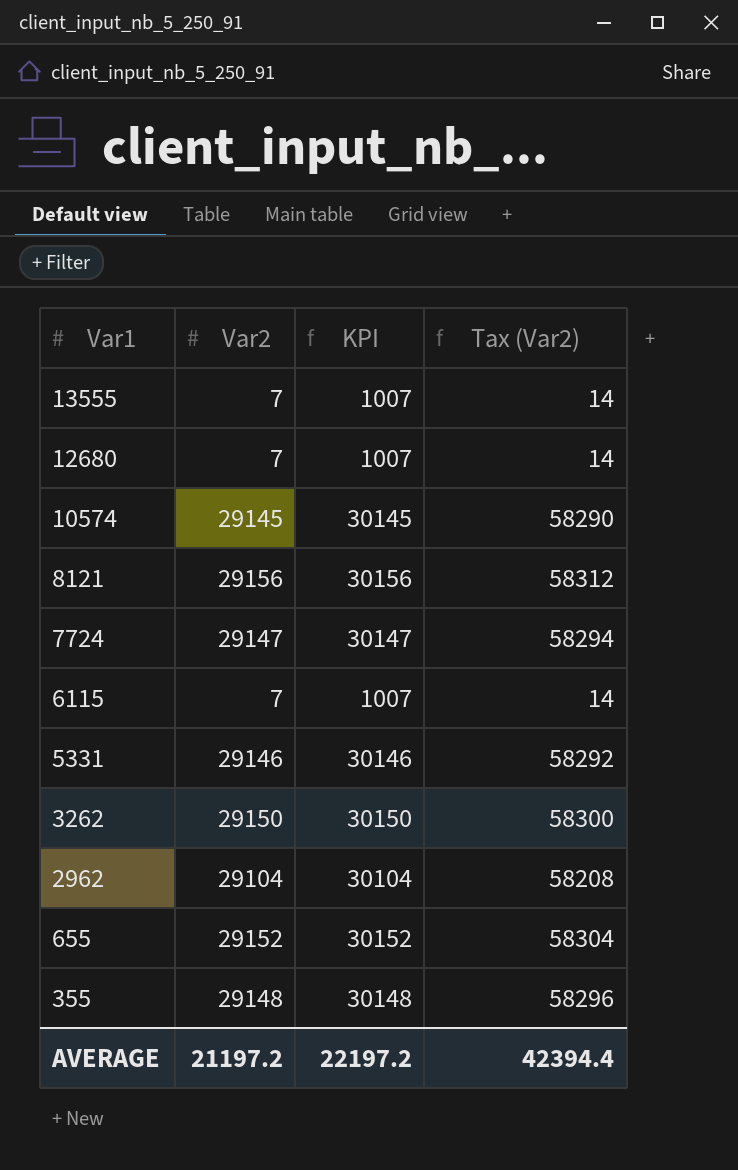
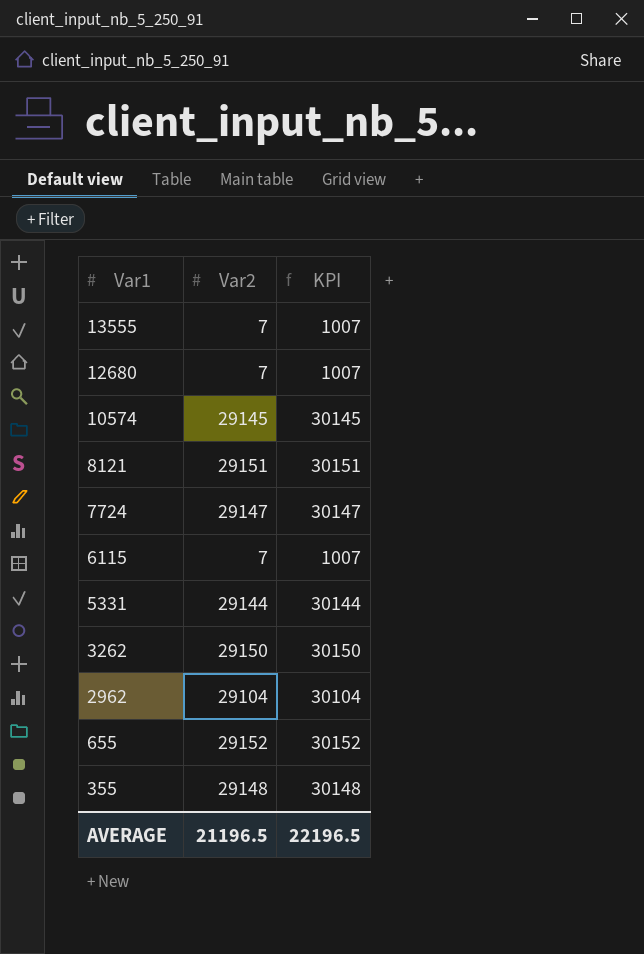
column Tax (Var2) | formula: [Var2] * 2 -> none
8121 | Var2: 29156 -> 29151
8121 | KPI: 30156 -> 30151
5331 | Var2: 29146 -> 29144
5331 | KPI: 30146 -> 30144
AVERAGE | Var2: 21197.2 -> 21196.5
AVERAGE | KPI: 22197.2 -> 22196.5

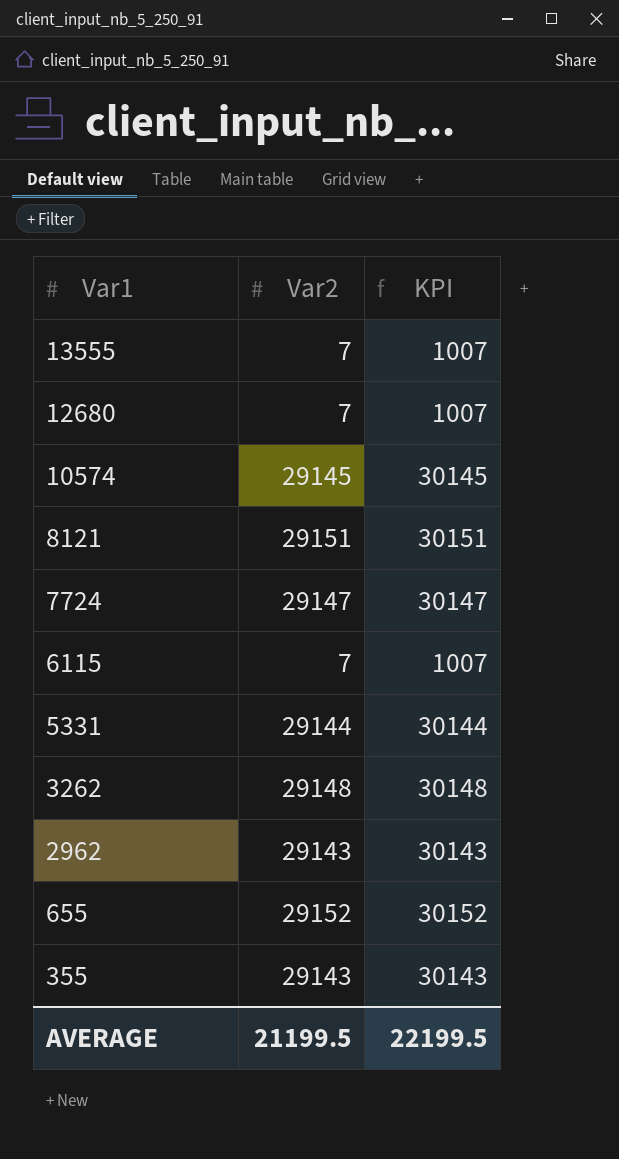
3262 | Var2: 29150 -> 29148
3262 | KPI: 30150 -> 30148
2962 | Var2: 29104 -> 29143
2962 | KPI: 30104 -> 30143
355 | Var2: 29148 -> 29143
355 | KPI: 30148 -> 30143
AVERAGE | Var2: 21196.5 -> 21199.5
AVERAGE | KPI: 22196.5 -> 22199.5

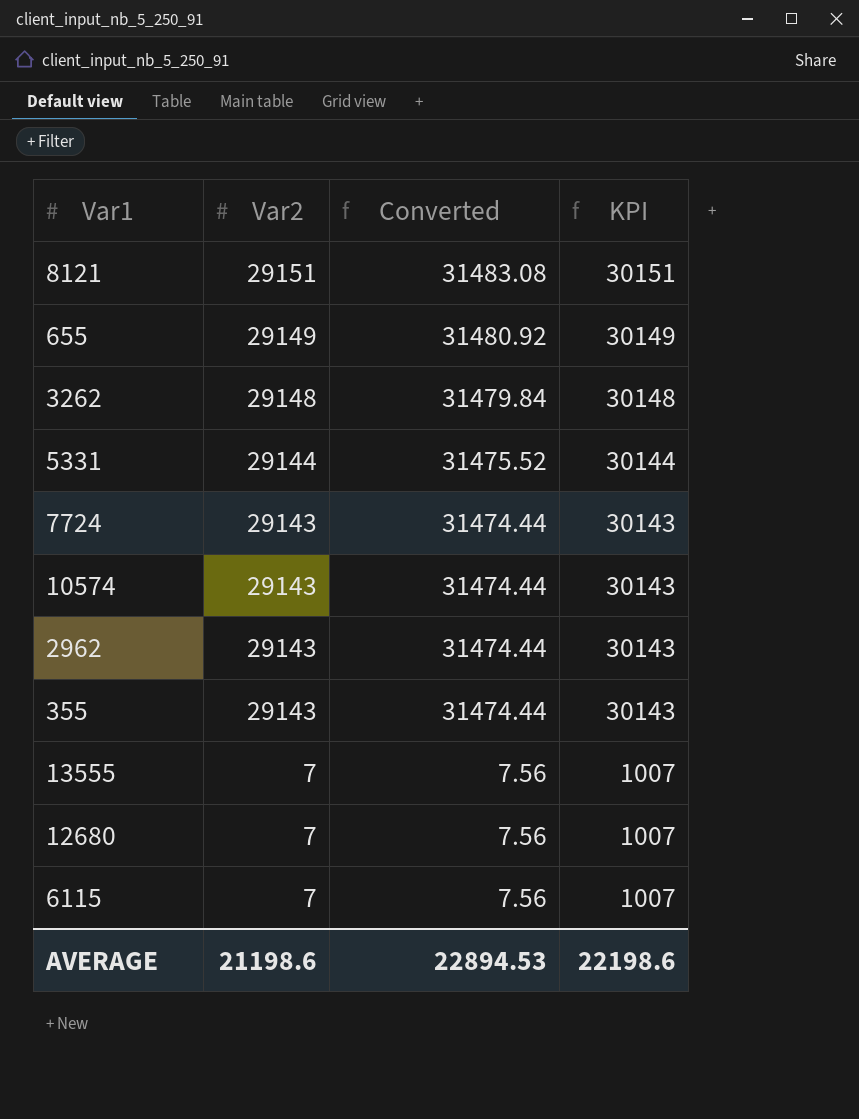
row order: Var1 descending -> Var2 descending
column Converted | formula: none -> [Var2] * 1.08
655 | Var2: 29152 -> 29149
655 | KPI: 30152 -> 30149
7724 | Var2: 29147 -> 29143
7724 | KPI: 30147 -> 30143
10574 | Var2: 29145 -> 29143
10574 | KPI: 30145 -> 30143
AVERAGE | Var2: 21199.5 -> 21198.6
AVERAGE | KPI: 22199.5 -> 22198.6

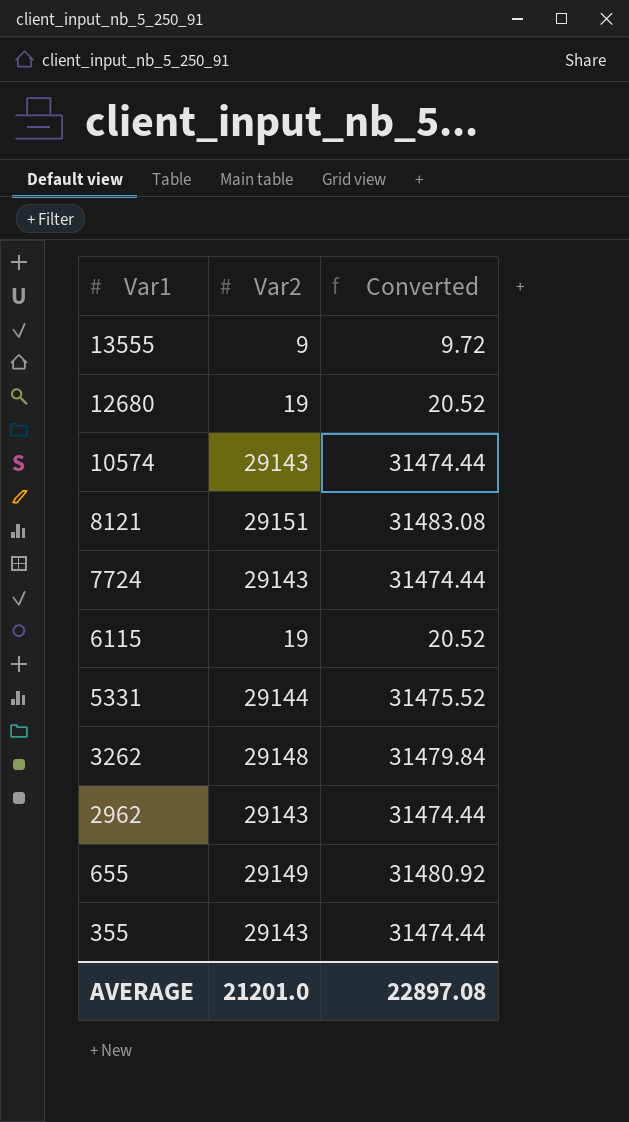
row order: Var2 descending -> Var1 descending
column KPI | formula: [Var2] + 1000 -> none
13555 | Var2: 7 -> 9
13555 | Converted: 7.56 -> 9.72
12680 | Var2: 7 -> 19
12680 | Converted: 7.56 -> 20.52
6115 | Var2: 7 -> 19
6115 | Converted: 7.56 -> 20.52
AVERAGE | Var2: 21198.6 -> 21201.0
AVERAGE | Converted: 22894.53 -> 22897.08

